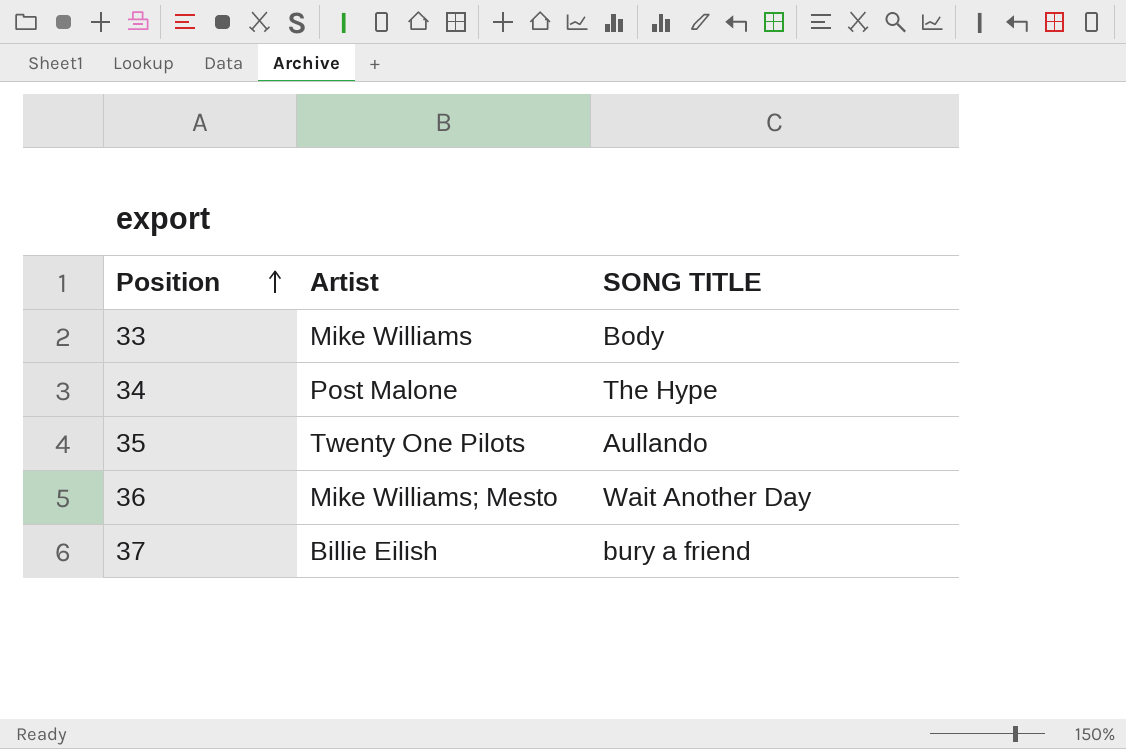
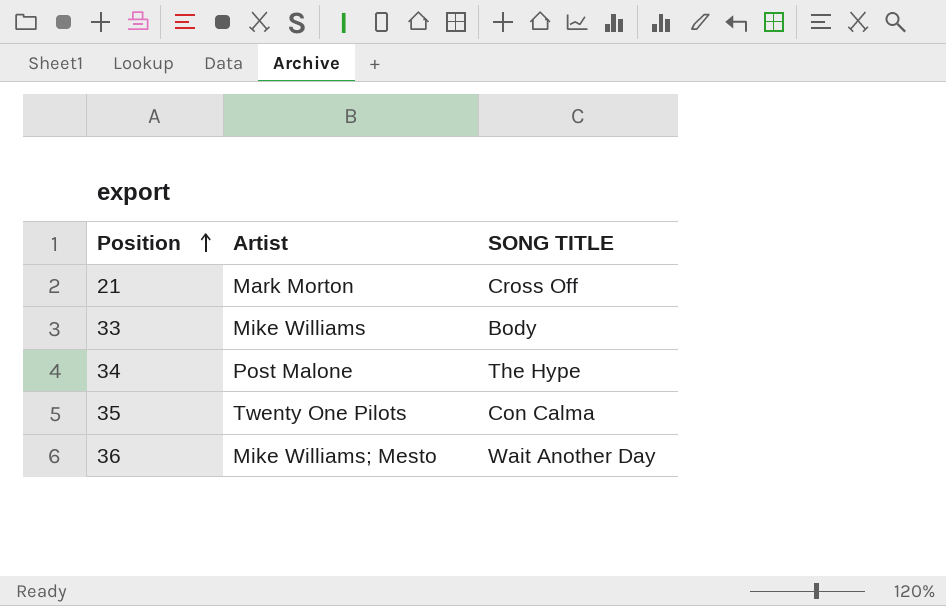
row 37: Billie Eilish | bury a friend -> none
row 21: none -> Mark Morton | Cross Off
35 | SONG TITLE: Aullando -> Con Calma

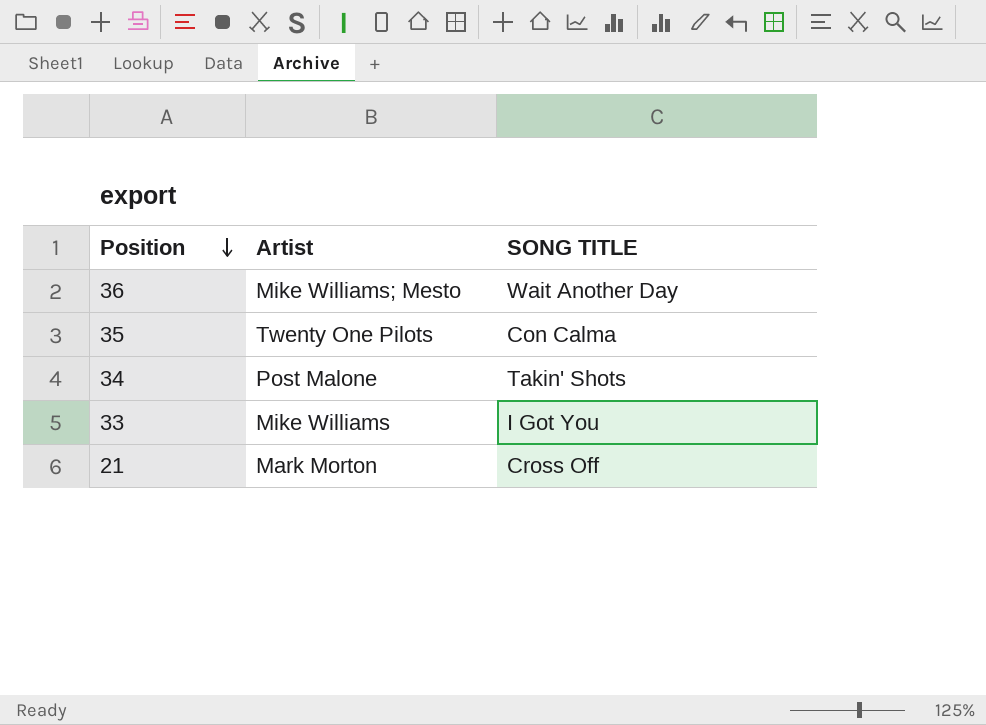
row order: Position ascending -> Position descending
34 | SONG TITLE: The Hype -> Takin' Shots
33 | SONG TITLE: Body -> I Got You

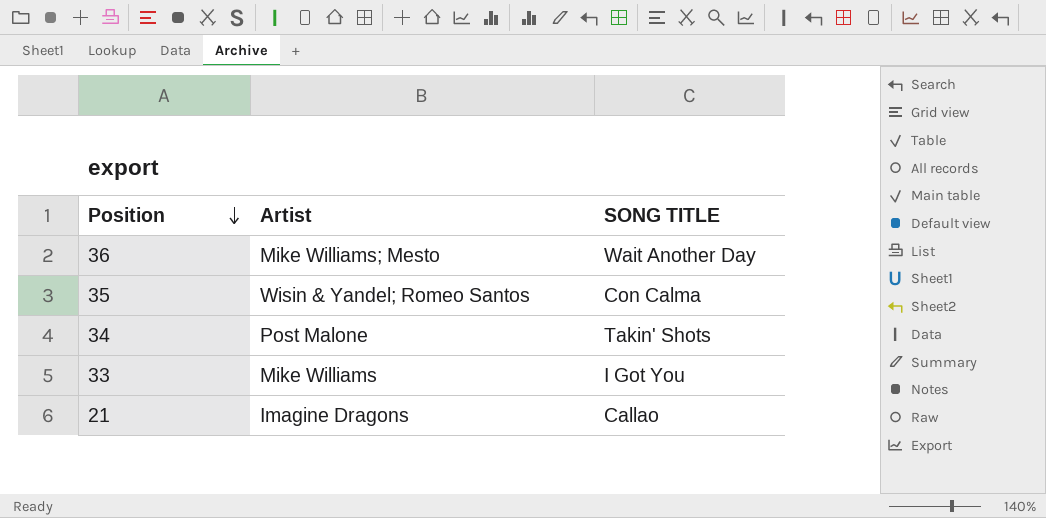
35 | Artist: Twenty One Pilots -> Wisin & Yandel; Romeo Santos
21 | Artist: Mark Morton -> Imagine Dragons
21 | SONG TITLE: Cross Off -> Callao

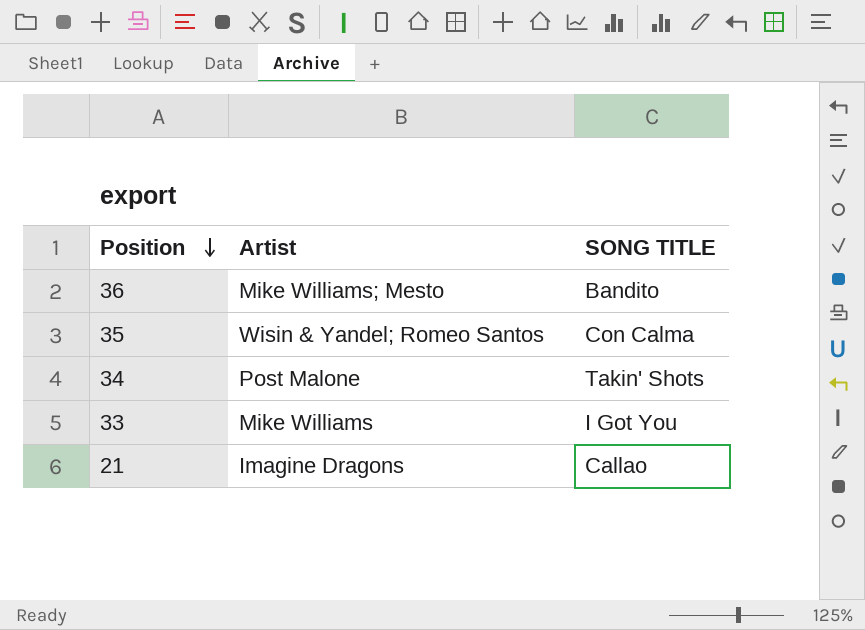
36 | SONG TITLE: Wait Another Day -> Bandito

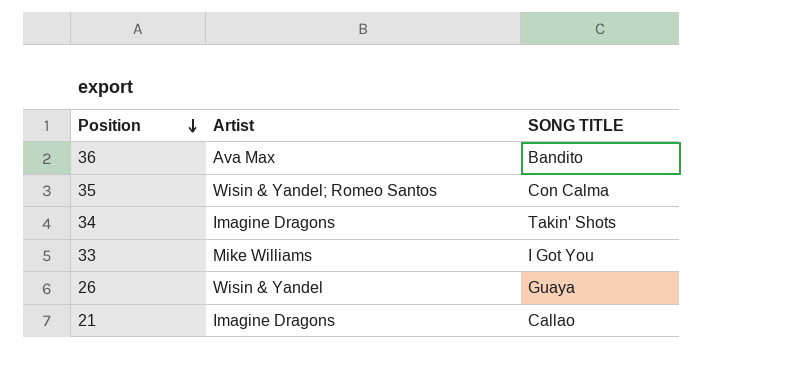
36 | Artist: Mike Williams; Mesto -> Ava Max
34 | Artist: Post Malone -> Imagine Dragons
row 26: none -> Wisin & Yandel | Guaya

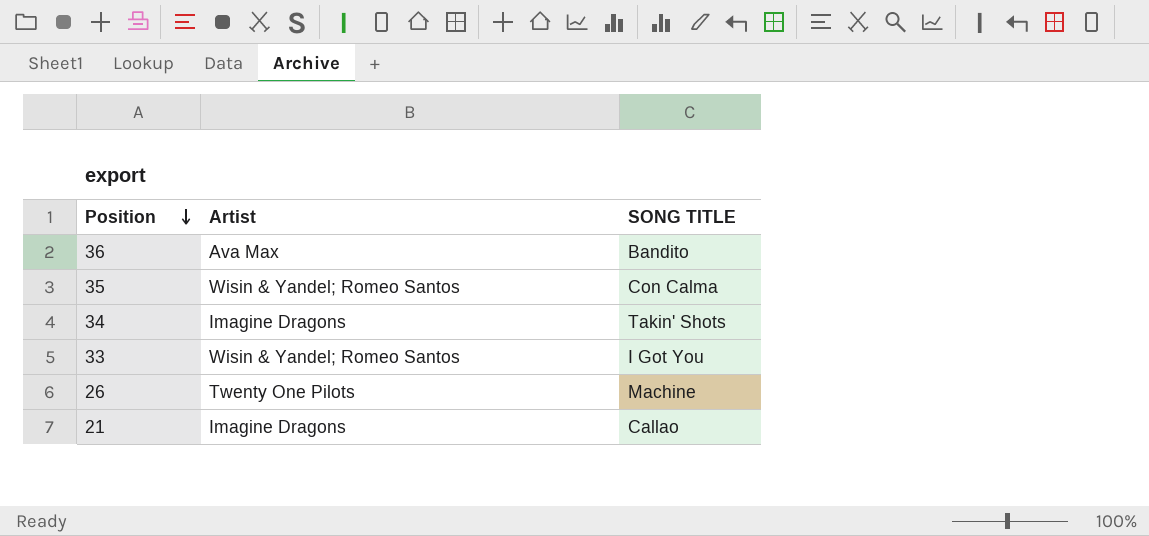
33 | Artist: Mike Williams -> Wisin & Yandel; Romeo Santos
26 | Artist: Wisin & Yandel -> Twenty One Pilots
26 | SONG TITLE: Guaya -> Machine

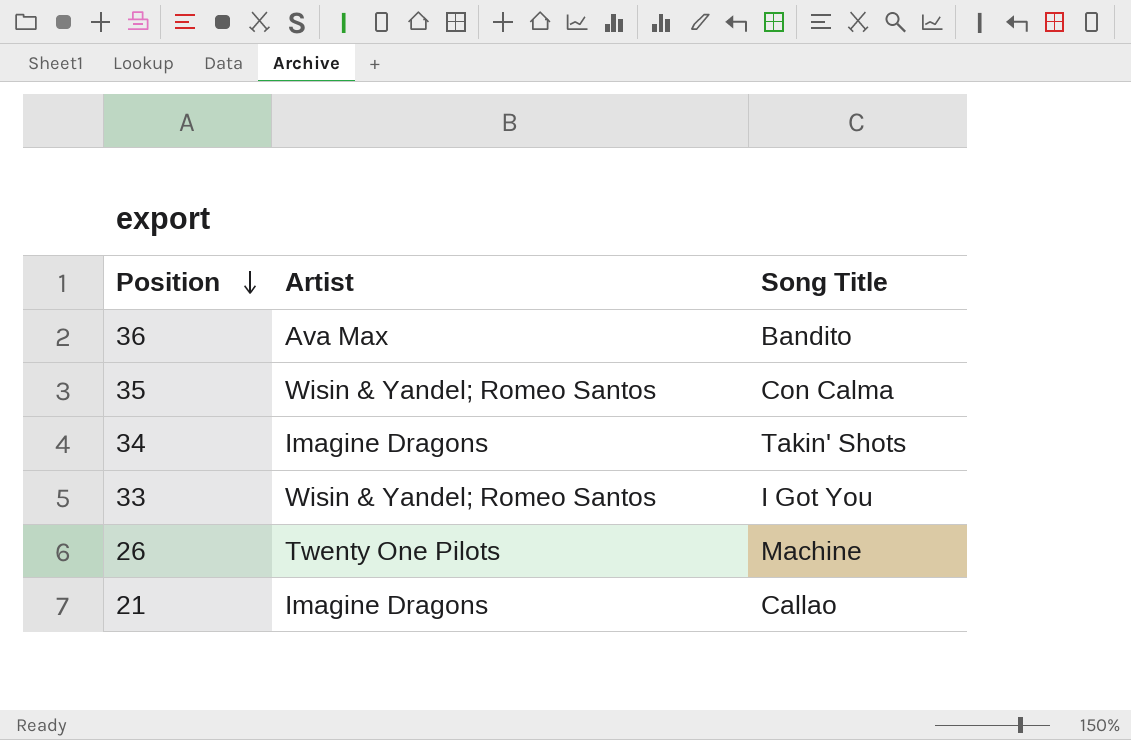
column name: SONG TITLE -> Song Title

